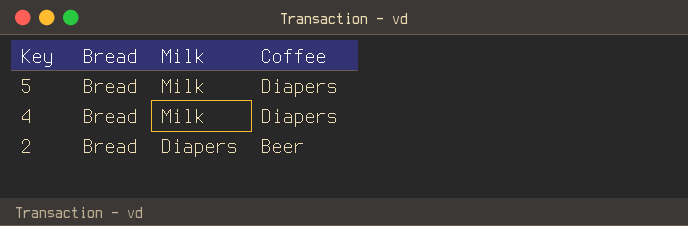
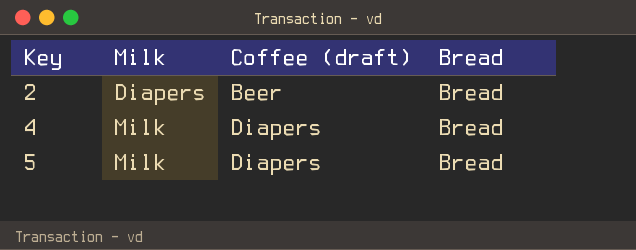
row order: Key descending -> Key ascending
column name: Coffee -> Coffee (draft)
column Bread | position: 2 -> 4

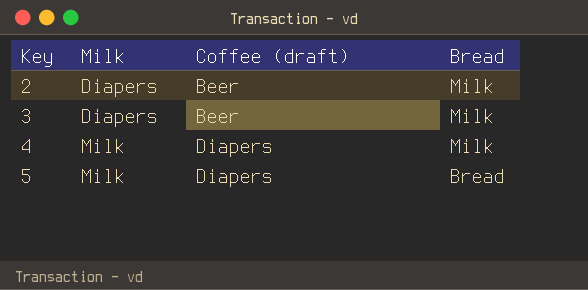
2 | Bread: Bread -> Milk
row 3: none -> Diapers | Beer | Milk
4 | Bread: Bread -> Milk

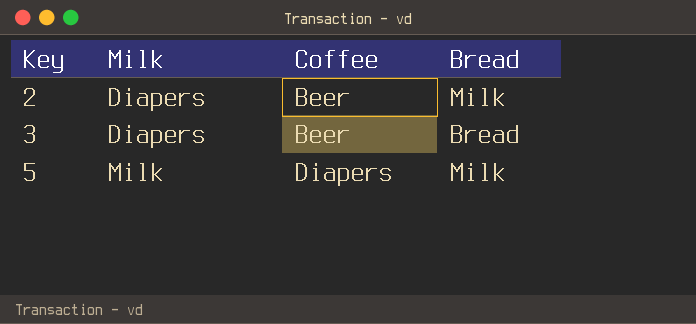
column name: Coffee (draft) -> Coffee
row 4: Milk | Diapers | Milk -> none
3 | Bread: Milk -> Bread
5 | Bread: Bread -> Milk

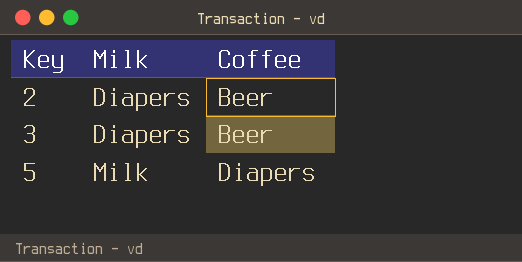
column Bread | position: 4 -> none

